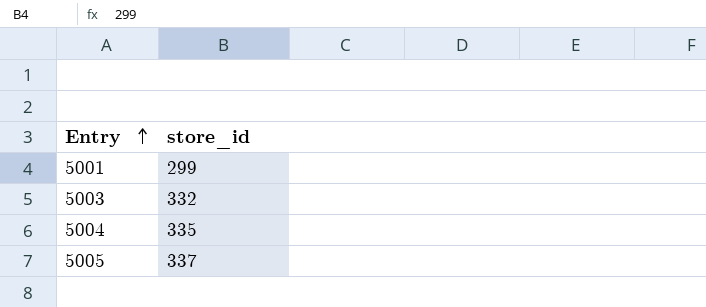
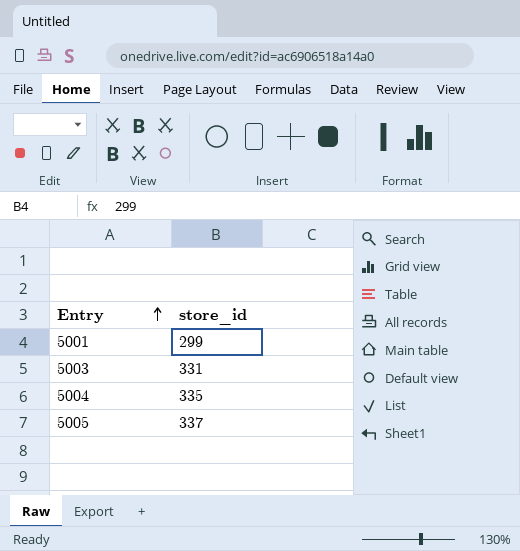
5003 | store_id: 332 -> 331

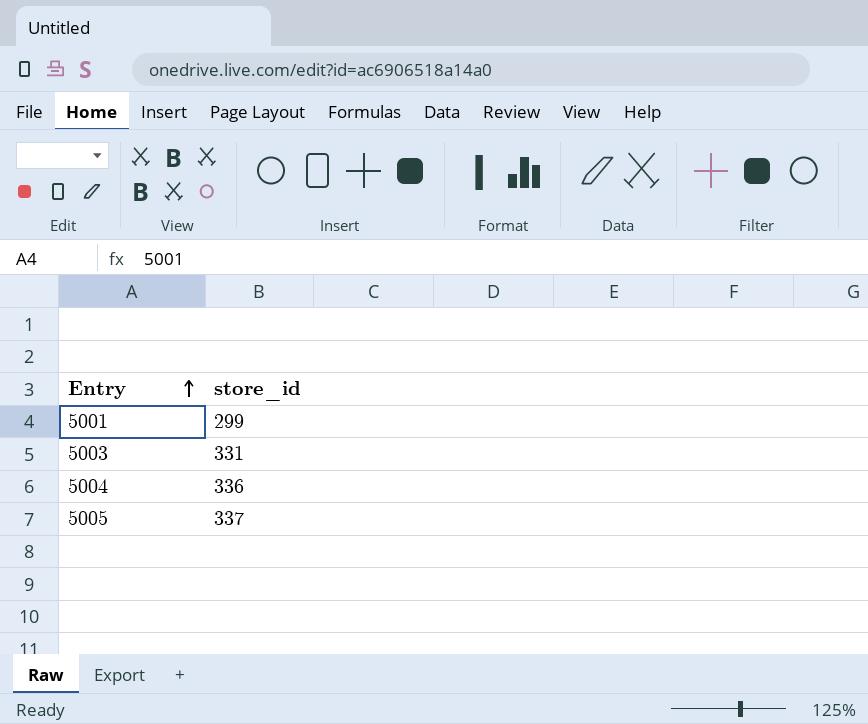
5004 | store_id: 335 -> 336

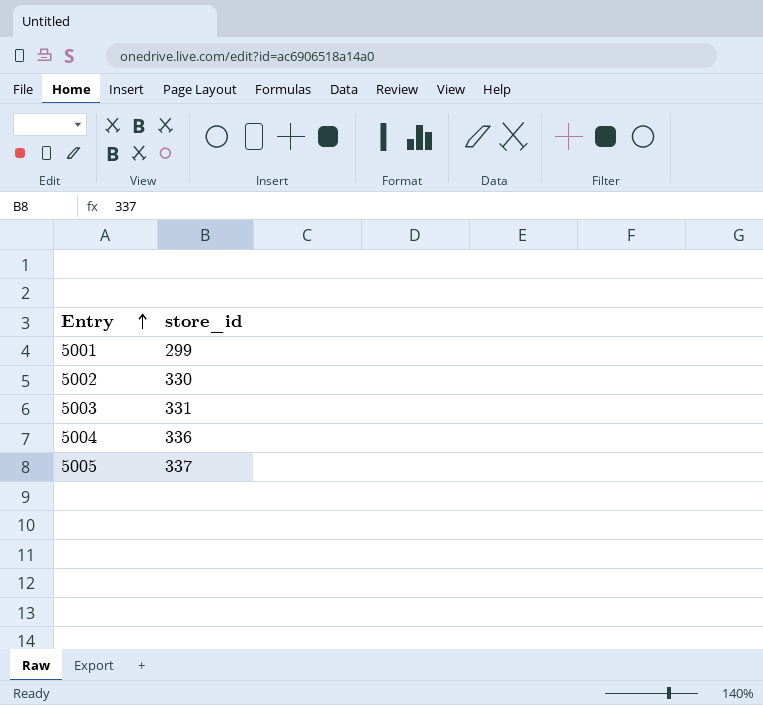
row 5002: none -> 330

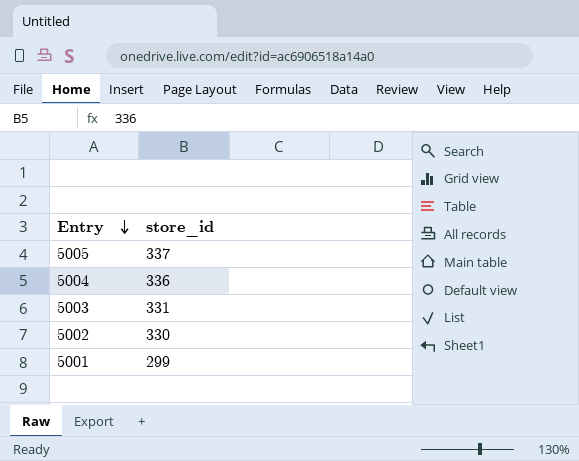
row order: Entry ascending -> Entry descending

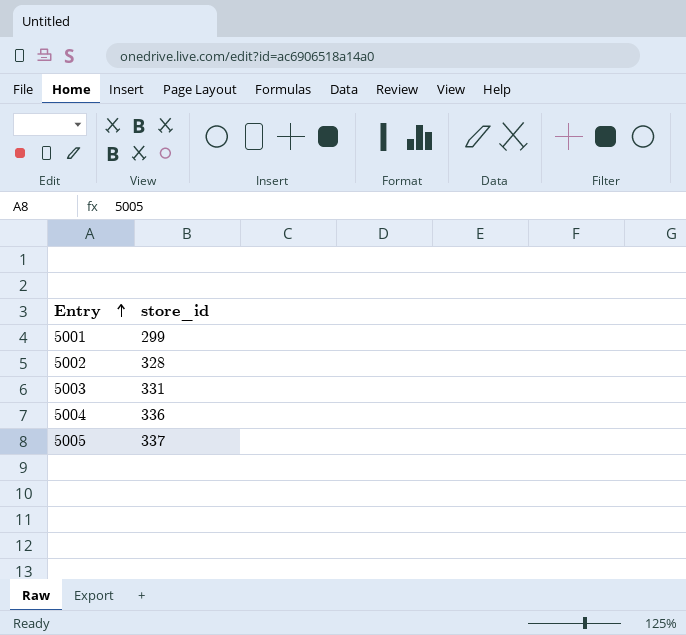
row order: Entry descending -> Entry ascending
5002 | store_id: 330 -> 328

